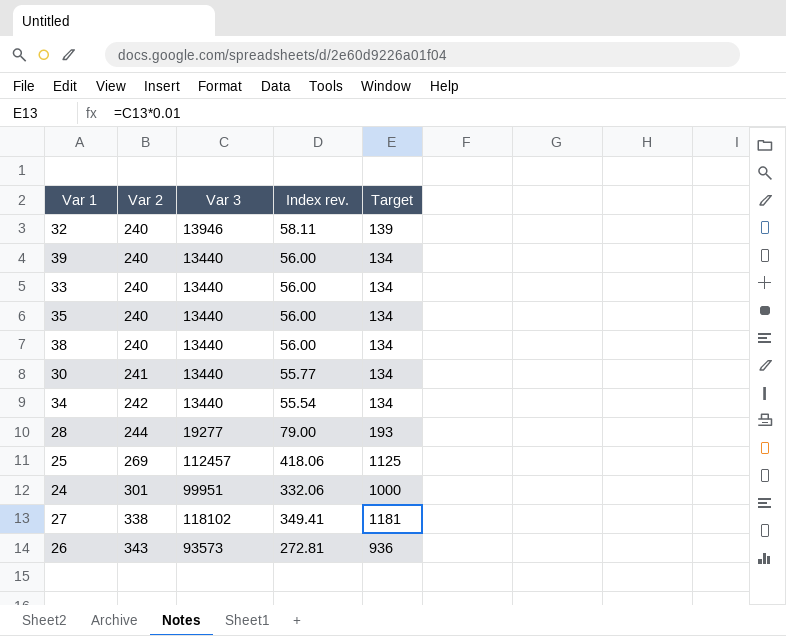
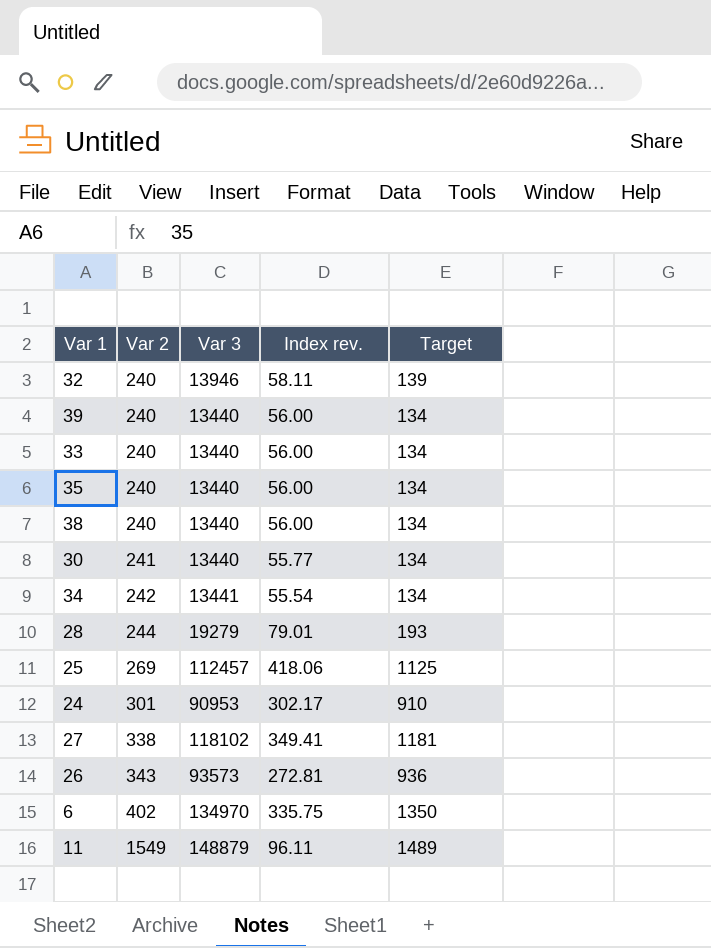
34 | Var 3: 13440 -> 13441
28 | Var 3: 19277 -> 19279
28 | Index rev.: 79.00 -> 79.01
24 | Var 3: 99951 -> 90953
24 | Index rev.: 332.06 -> 302.17
24 | Target: 1000 -> 910
row 6: none -> 402 | 134970 | 335.75 | 1350
row 11: none -> 1549 | 148879 | 96.11 | 1489

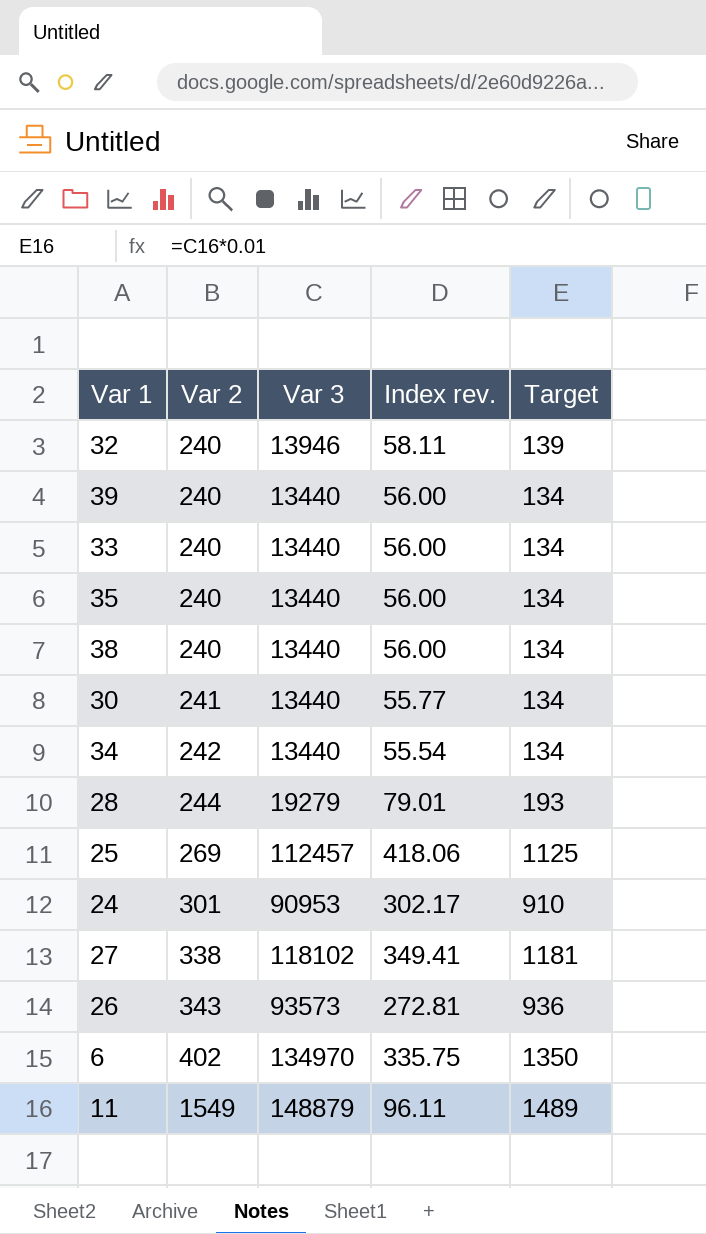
34 | Var 3: 13441 -> 13440

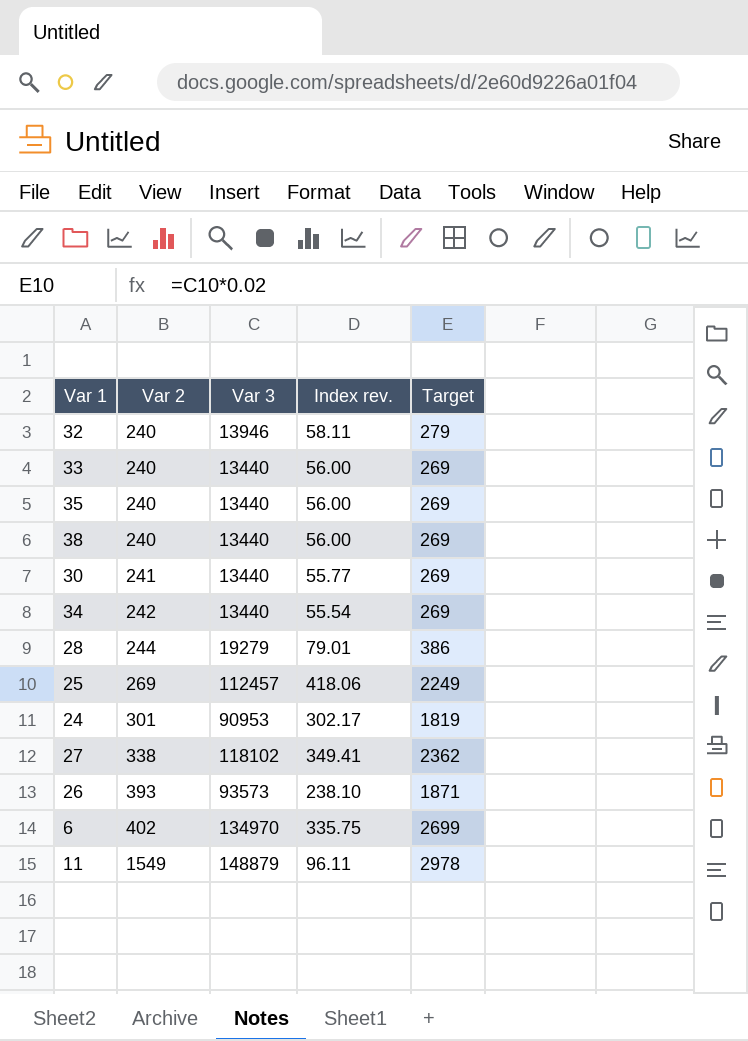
column Target | formula: [Var 3] * 0.01 -> [Var 3] * 0.02
row 39: 240 | 13440 | 56.00 | 134 -> none
26 | Var 2: 343 -> 393
26 | Index rev.: 272.81 -> 238.10

